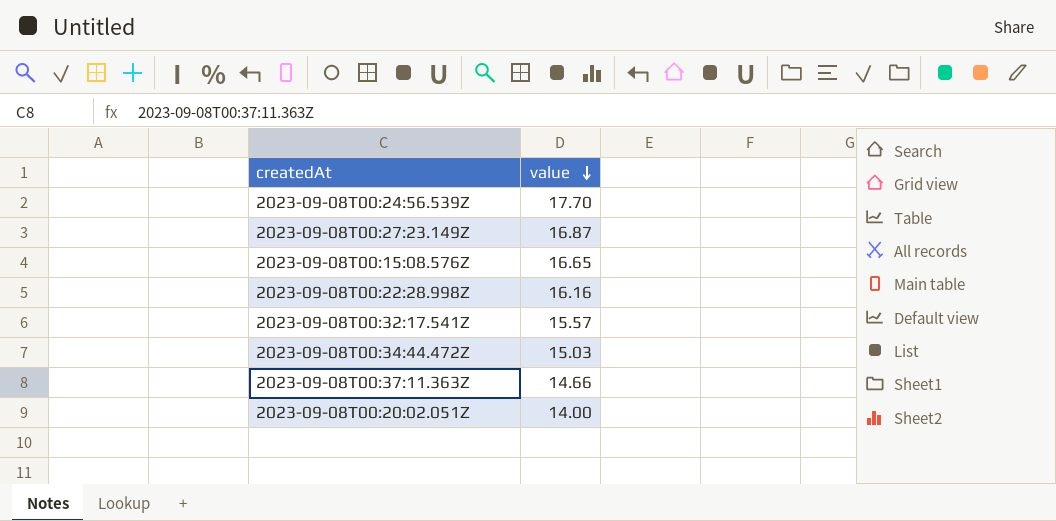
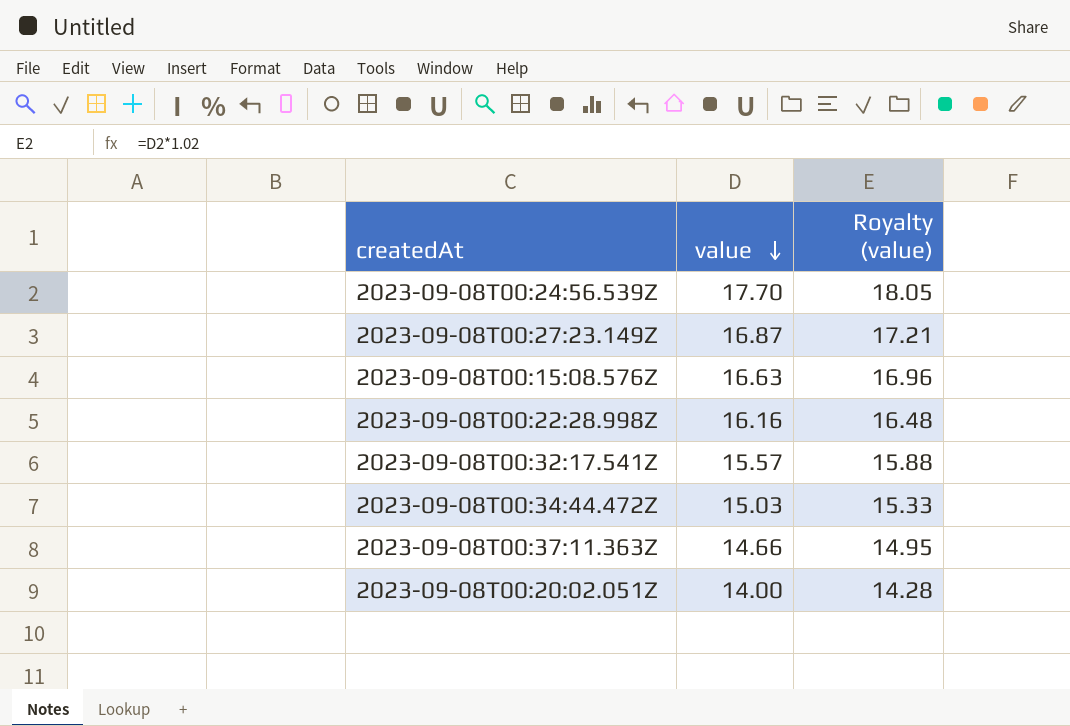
column Royalty (value) | formula: none -> [value] * 1.02
2023-09-08T00:15:08.576Z | value: 16.65 -> 16.63

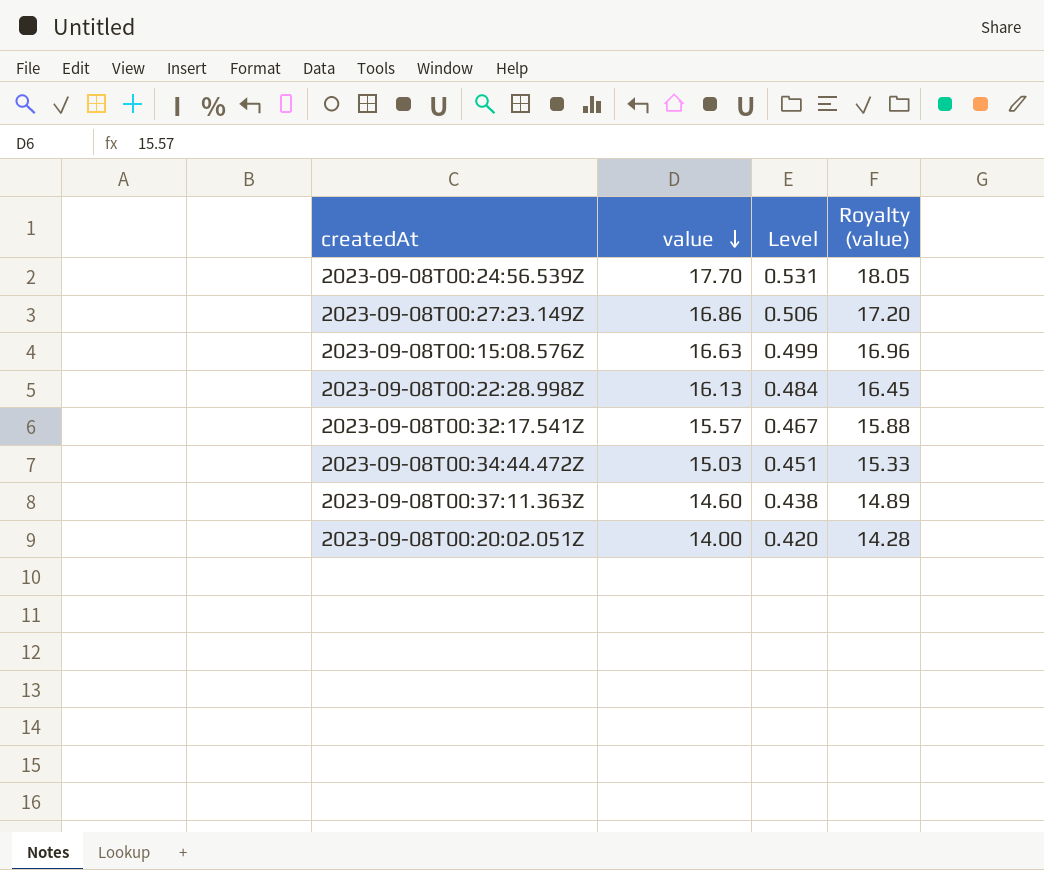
column Level | formula: none -> [value] * 0.03
2023-09-08T00:27:23.149Z | value: 16.87 -> 16.86
2023-09-08T00:27:23.149Z | Royalty (value): 17.21 -> 17.20
2023-09-08T00:22:28.998Z | value: 16.16 -> 16.13
2023-09-08T00:22:28.998Z | Royalty (value): 16.48 -> 16.45
2023-09-08T00:37:11.363Z | value: 14.66 -> 14.60
2023-09-08T00:37:11.363Z | Royalty (value): 14.95 -> 14.89

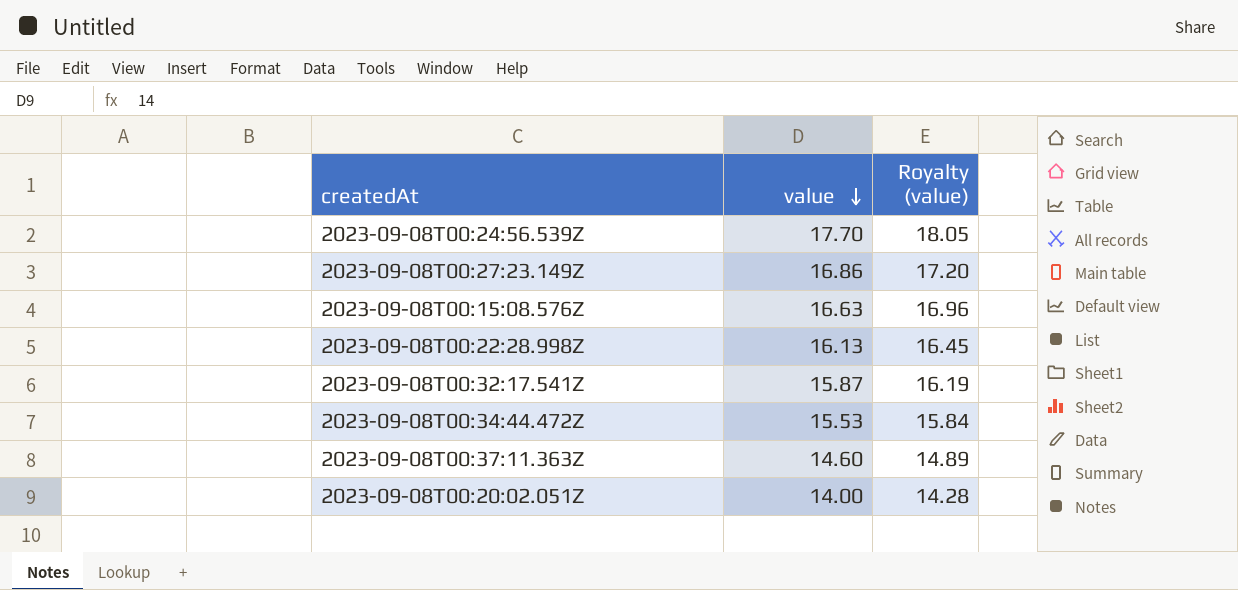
column Level | formula: [value] * 0.03 -> none
2023-09-08T00:32:17.541Z | value: 15.57 -> 15.87
2023-09-08T00:32:17.541Z | Royalty (value): 15.88 -> 16.19
2023-09-08T00:34:44.472Z | value: 15.03 -> 15.53
2023-09-08T00:34:44.472Z | Royalty (value): 15.33 -> 15.84

